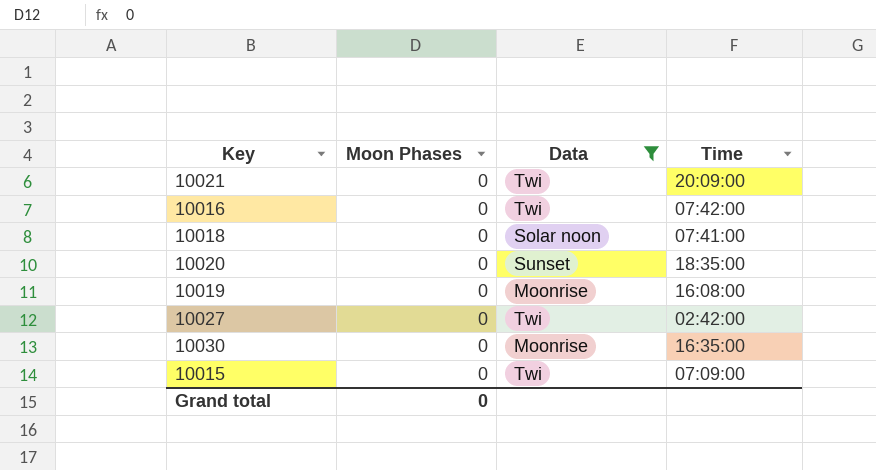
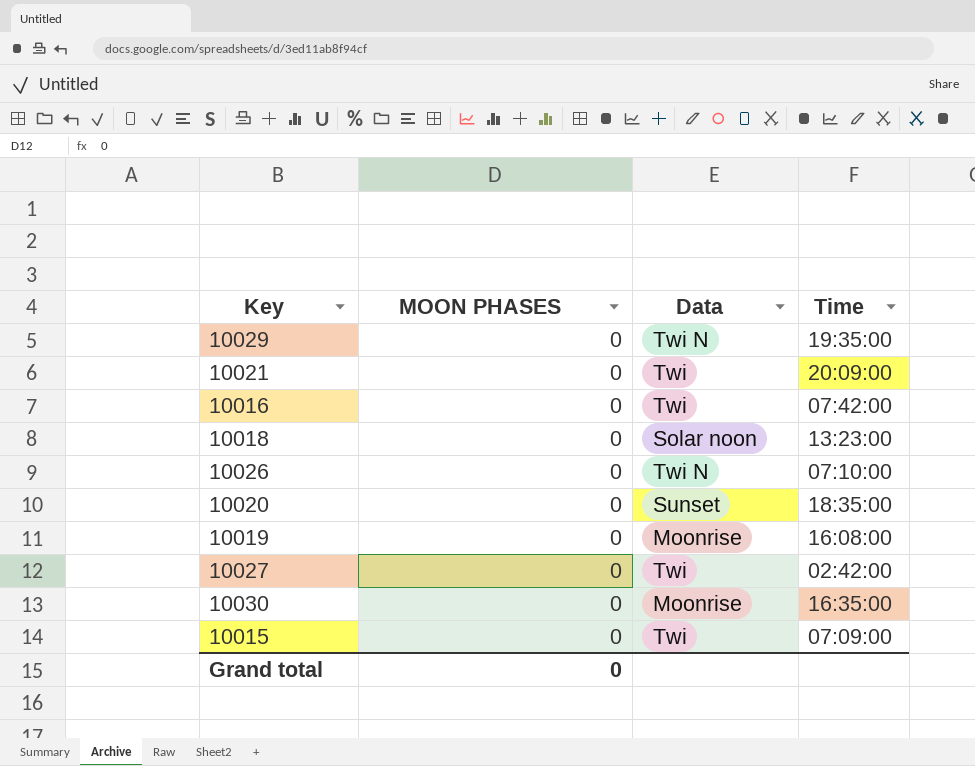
filter: Data != Twi N -> none
column name: Moon Phases -> MOON PHASES
10018 | Time: 07:41:00 -> 13:23:00

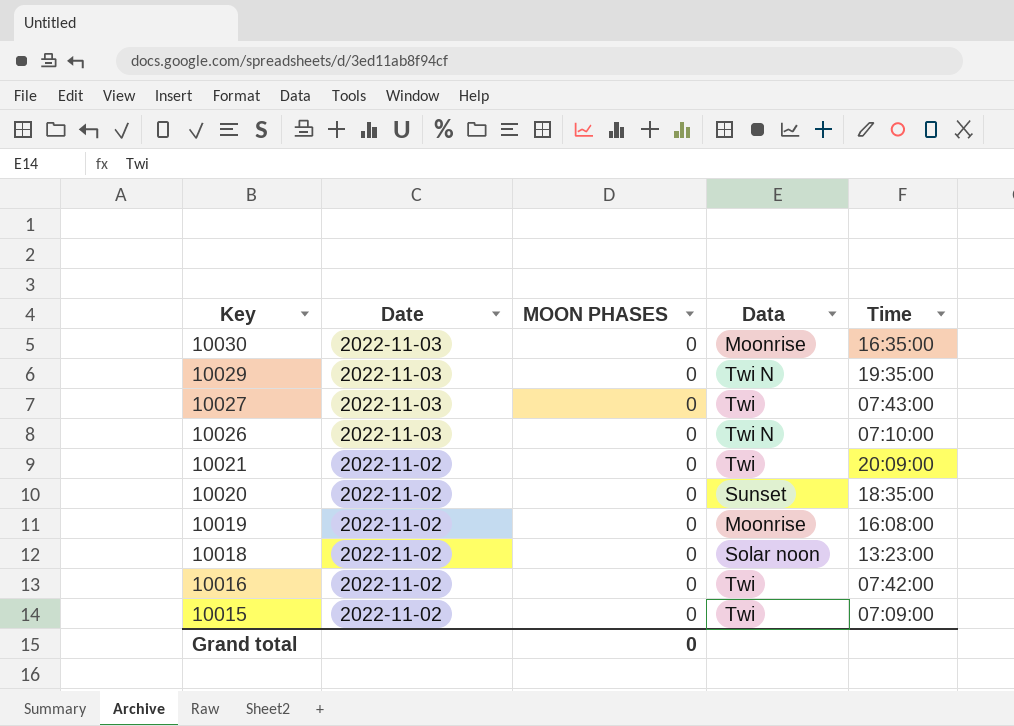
row order: none -> Key descending
column Date | position: none -> 2
10027 | Time: 02:42:00 -> 07:43:00

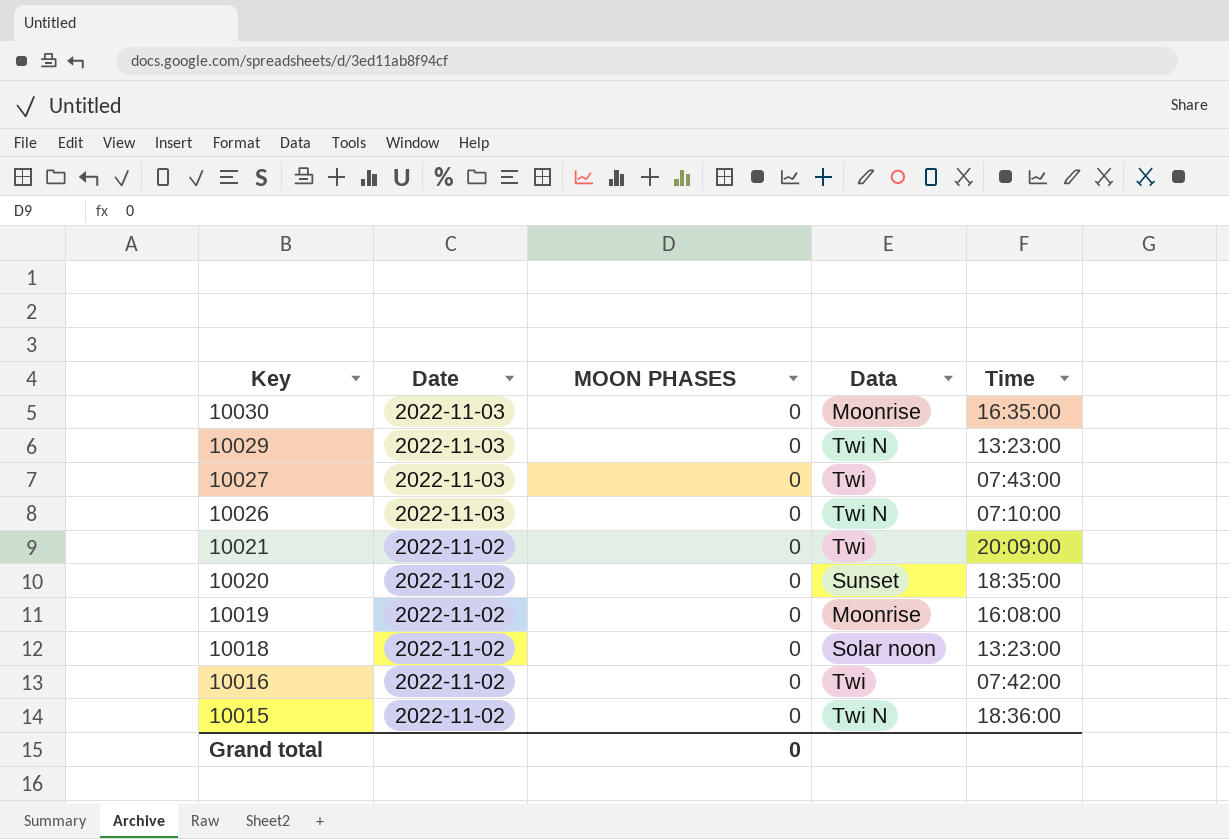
10029 | Time: 19:35:00 -> 13:23:00
10015 | Data: Twi -> Twi N
10015 | Time: 07:09:00 -> 18:36:00

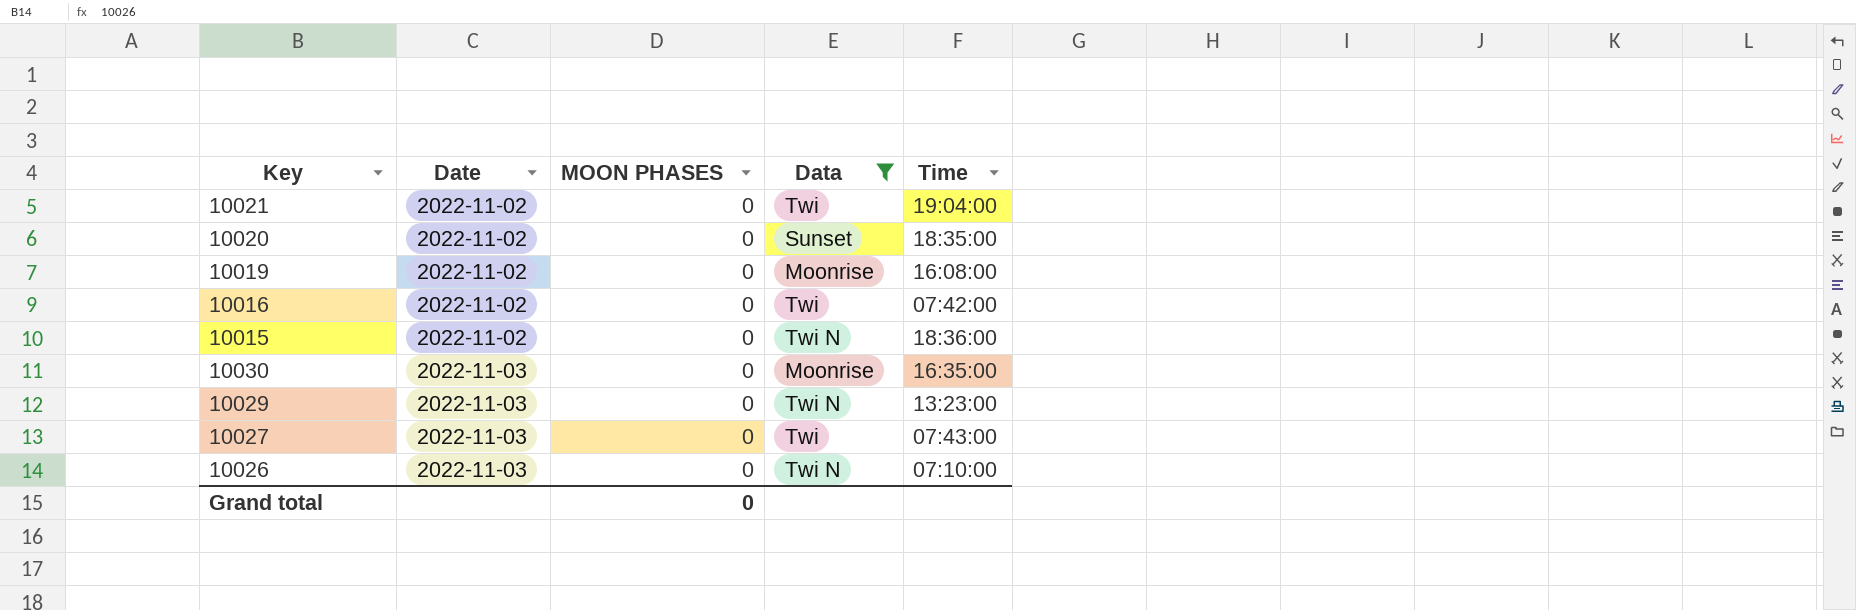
filter: none -> Data != Solar noon
row order: Key descending -> Date ascending
10021 | Time: 20:09:00 -> 19:04:00

